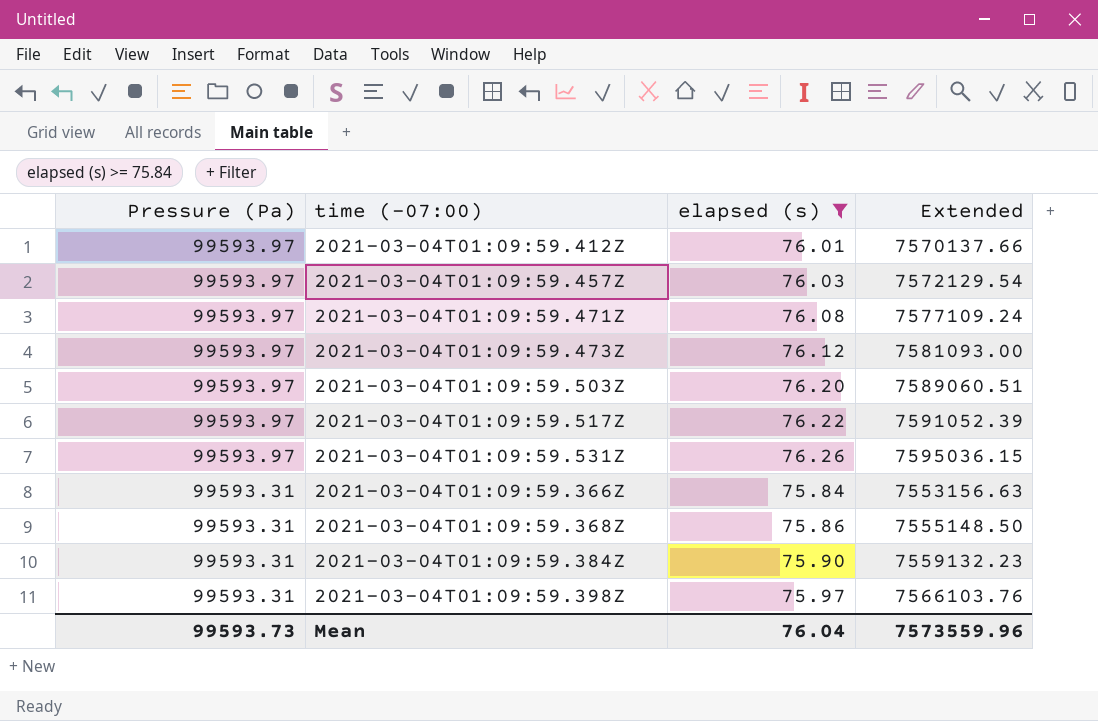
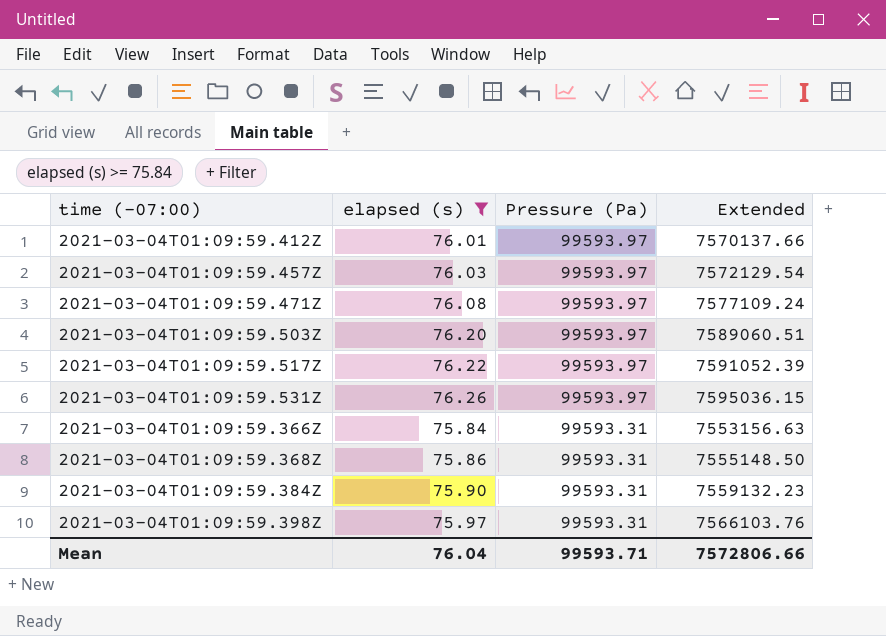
column Pressure (Pa) | position: 1 -> 3
row 2021-03-04T01:09:59.473Z: 99593.97 | 76.12 | 7581093.00 -> none
Mean | Pressure (Pa): 99593.73 -> 99593.71
Mean | Extended: 7573559.96 -> 7572806.66

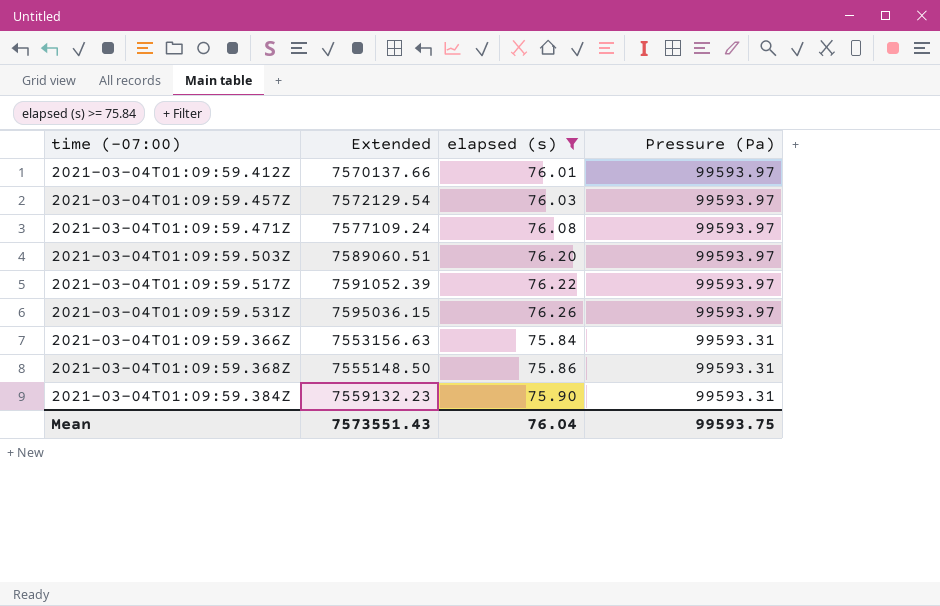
column Extended | position: 4 -> 2
row 2021-03-04T01:09:59.398Z: 75.97 | 99593.31 | 7566103.76 -> none
Mean | Extended: 7572806.66 -> 7573551.43
Mean | Pressure (Pa): 99593.71 -> 99593.75

